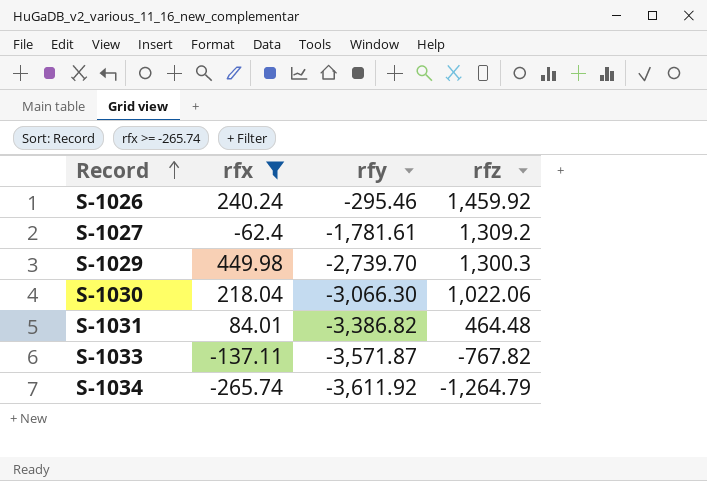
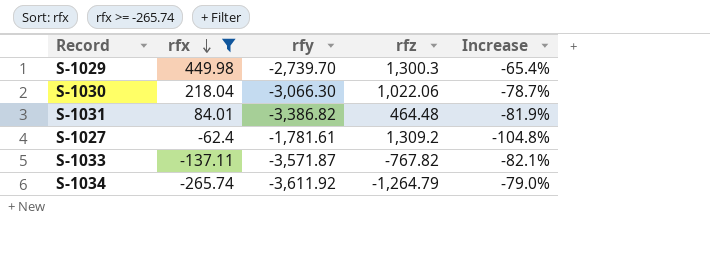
row order: Record ascending -> rfx descending
column Increase | formula: none -> ([rfx] - [rfz]) / [rfz]
row S-1026: 240.24 | -295.46 | 1,459.92 -> none

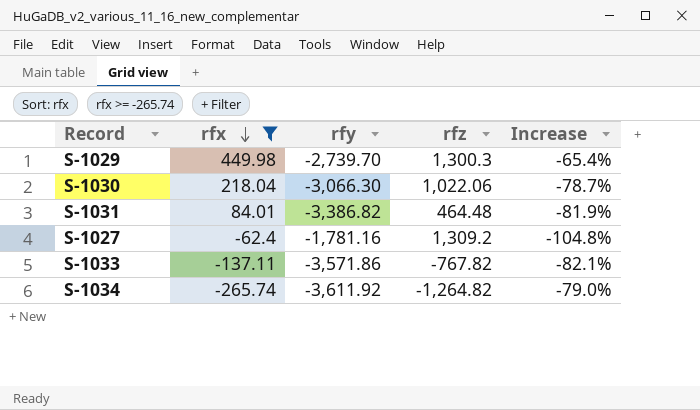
S-1027 | rfy: -1,781.61 -> -1,781.16
S-1033 | rfy: -3,571.87 -> -3,571.86
S-1034 | rfz: -1,264.79 -> -1,264.82

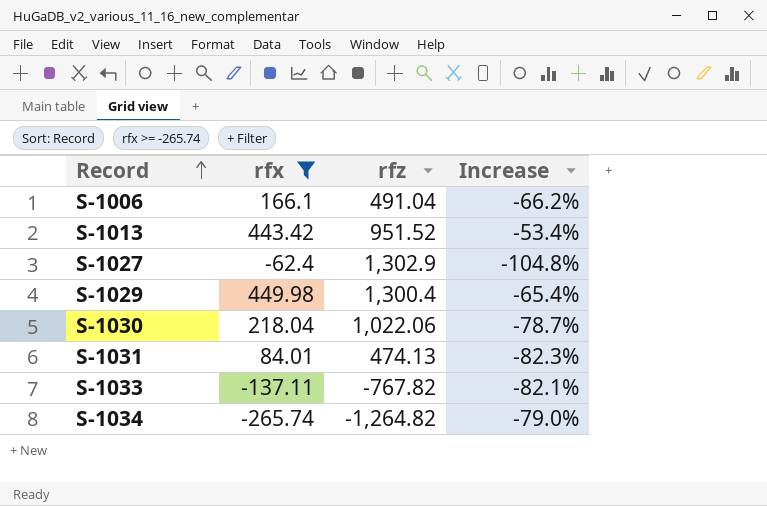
row order: rfx descending -> Record ascending
column rfy | position: 3 -> none
row S-1006: none -> 166.1 | 491.04 | -66.2%
row S-1013: none -> 443.42 | 951.52 | -53.4%
S-1027 | rfz: 1,309.2 -> 1,302.9
S-1029 | rfz: 1,300.3 -> 1,300.4
S-1031 | rfz: 464.48 -> 474.13
S-1031 | Increase: -81.9% -> -82.3%

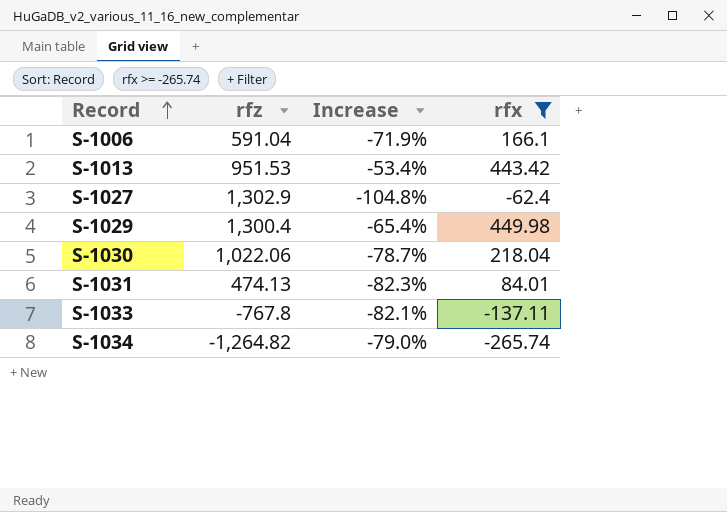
column rfx | position: 2 -> 4
S-1006 | rfz: 491.04 -> 591.04
S-1006 | Increase: -66.2% -> -71.9%
S-1013 | rfz: 951.52 -> 951.53
S-1033 | rfz: -767.82 -> -767.8

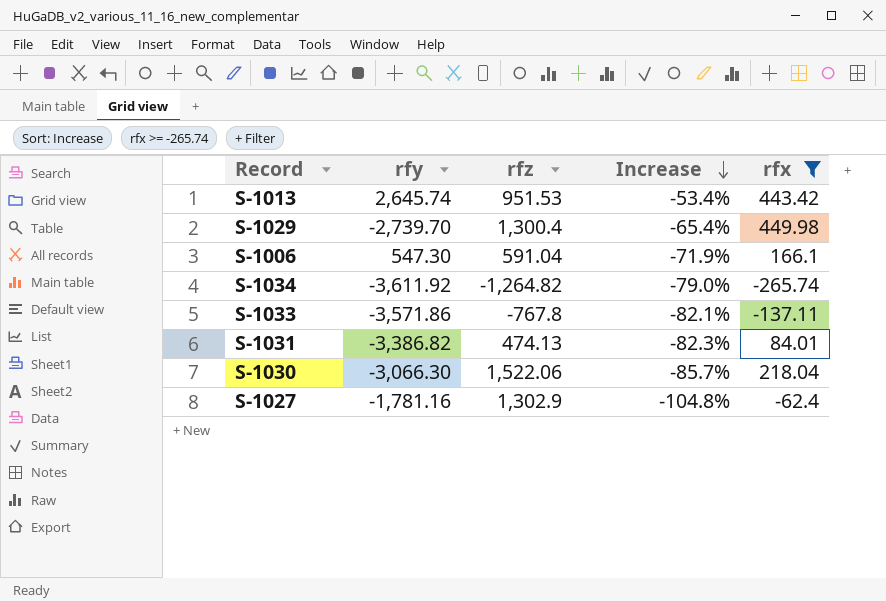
row order: Record ascending -> Increase descending
column rfy | position: none -> 2
S-1030 | rfz: 1,022.06 -> 1,522.06
S-1030 | Increase: -78.7% -> -85.7%

